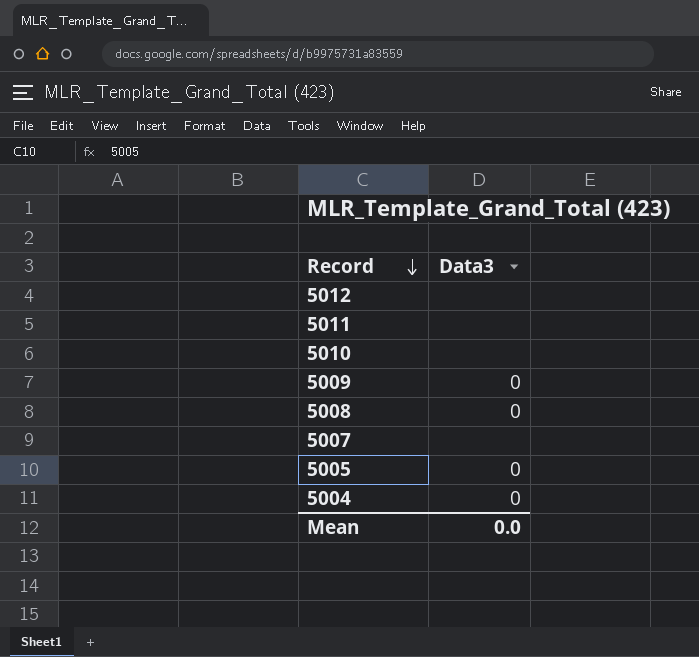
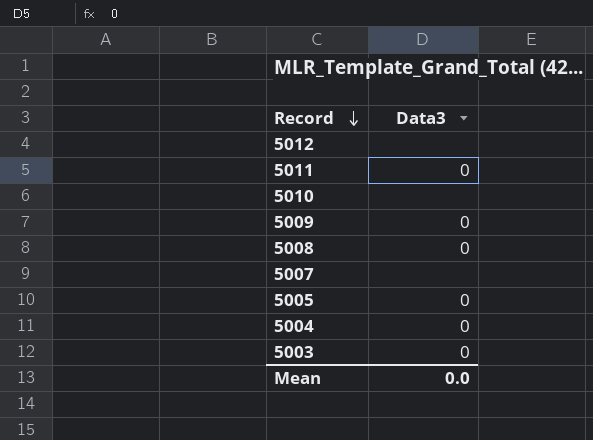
5011 | Data3: none -> 0
row 5003: none -> 0

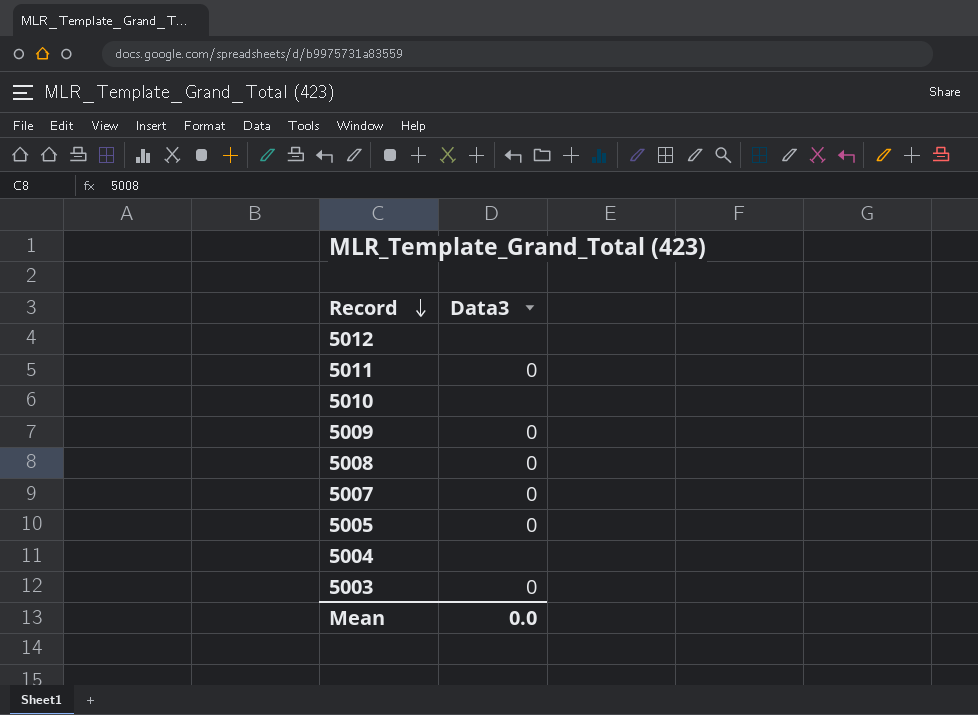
5007 | Data3: none -> 0
5004 | Data3: 0 -> none

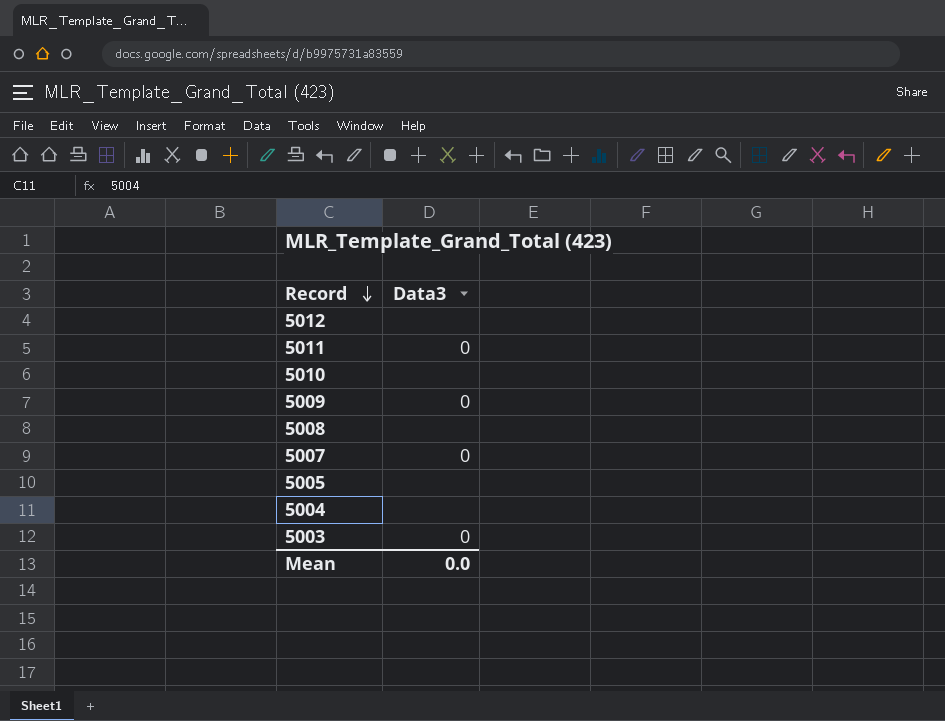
5008 | Data3: 0 -> none
5005 | Data3: 0 -> none

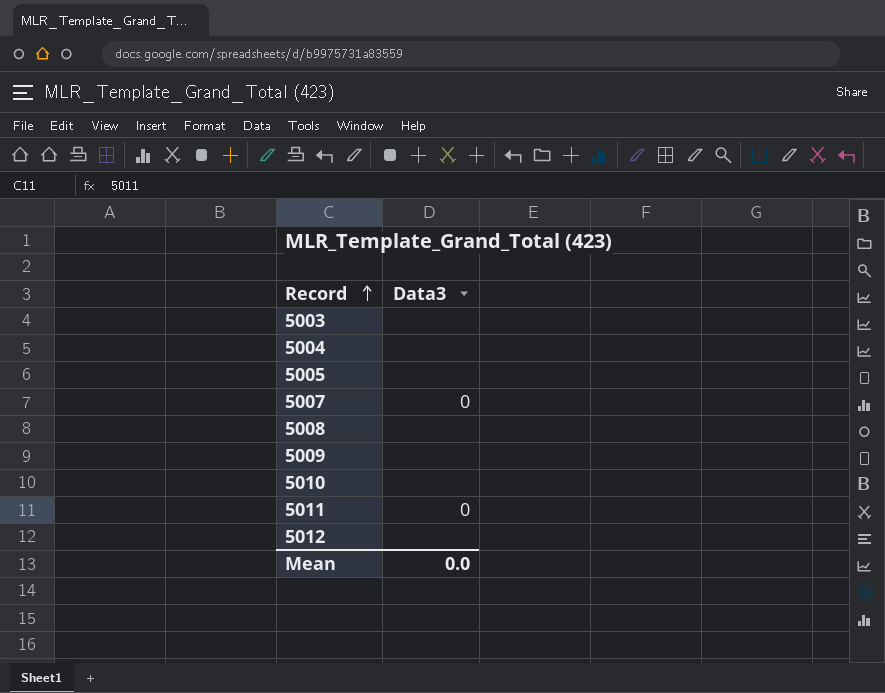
row order: Record descending -> Record ascending
5003 | Data3: 0 -> none
5009 | Data3: 0 -> none

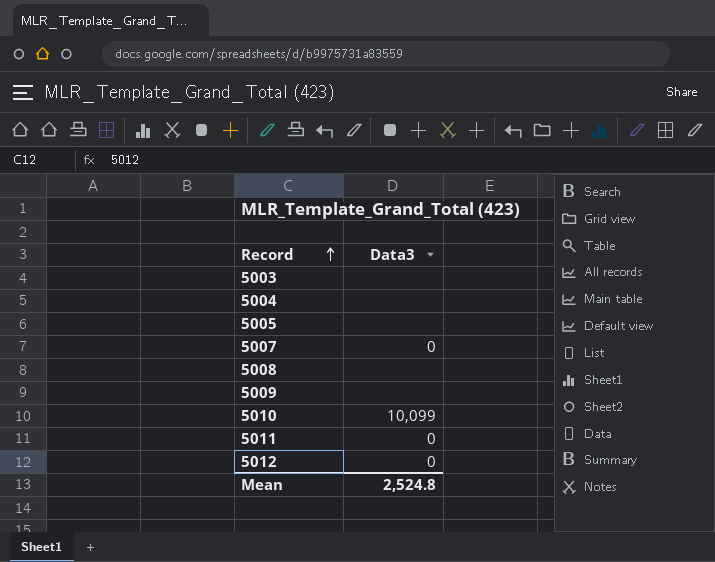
5010 | Data3: none -> 10,099
5012 | Data3: none -> 0
Mean | Data3: 0.0 -> 2,524.8

